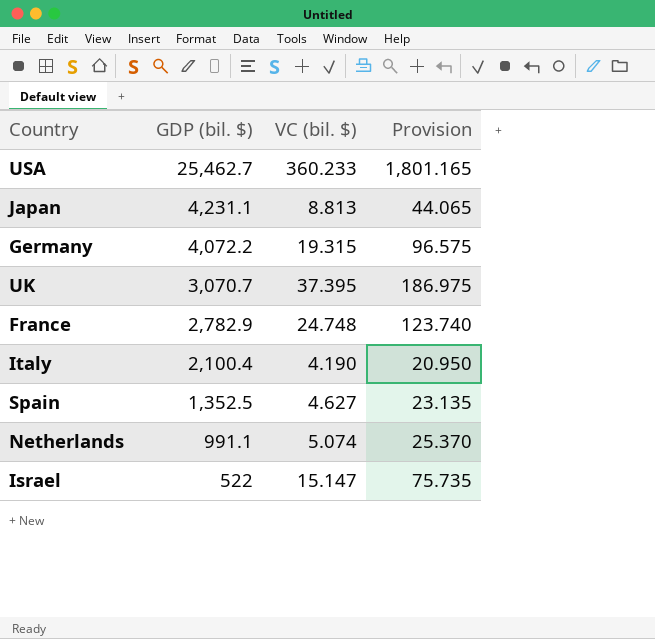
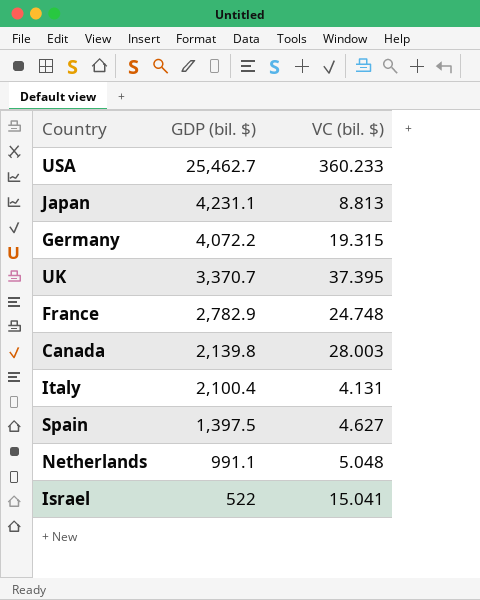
column Provision | formula: [VC (bil. $)] * 5 -> none
UK | GDP (bil. $): 3,070.7 -> 3,370.7
row Canada: none -> 2,139.8 | 28.003
Italy | VC (bil. $): 4.190 -> 4.131
Spain | GDP (bil. $): 1,352.5 -> 1,397.5
Netherlands | VC (bil. $): 5.074 -> 5.048
Israel | VC (bil. $): 15.147 -> 15.041

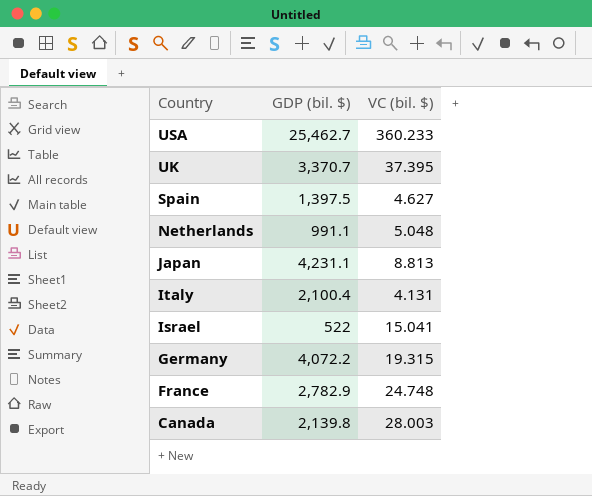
row order: GDP (bil. $) descending -> Country descending

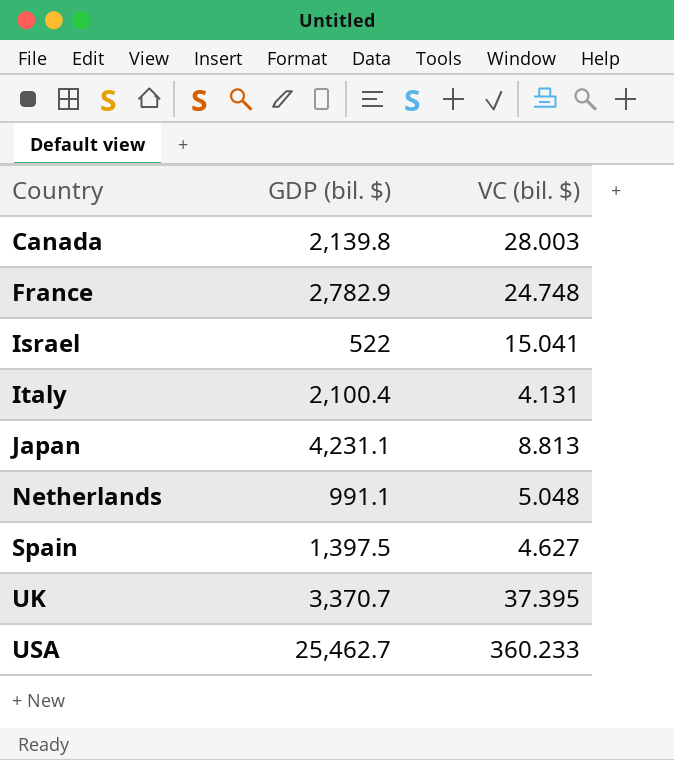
row order: Country descending -> Country ascending
row Germany: 4,072.2 | 19.315 -> none

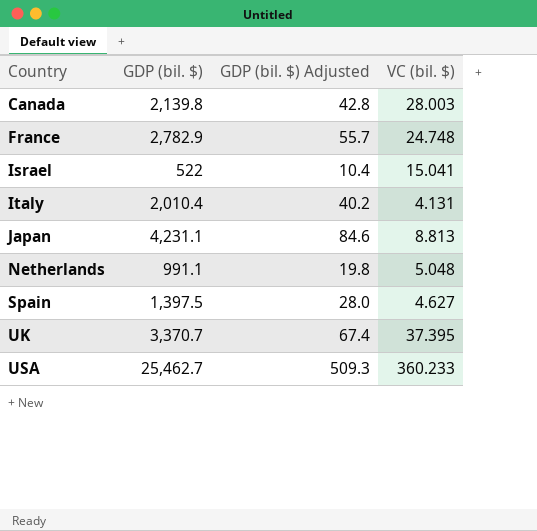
column GDP (bil. $) Adjusted | formula: none -> [GDP (bil. $)] * 0.02
Italy | GDP (bil. $): 2,100.4 -> 2,010.4

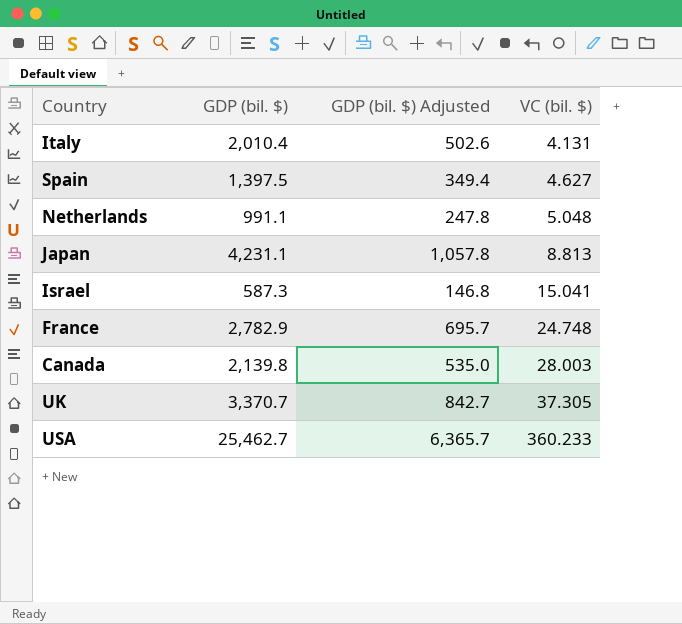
row order: Country ascending -> VC (bil. $) ascending
column GDP (bil. $) Adjusted | formula: [GDP (bil. $)] * 0.02 -> [GDP (bil. $)] * 0.25
Israel | GDP (bil. $): 522 -> 587.3
UK | VC (bil. $): 37.395 -> 37.305

